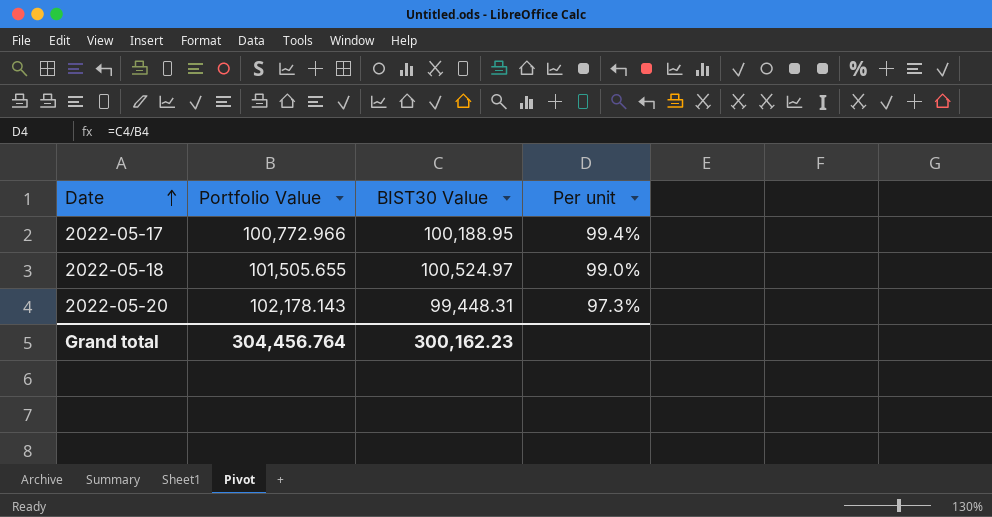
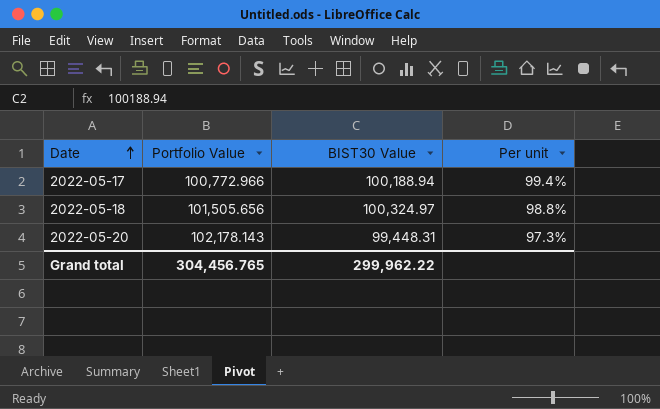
2022-05-17 | BIST30 Value: 100,188.95 -> 100,188.94
2022-05-18 | Portfolio Value: 101,505.655 -> 101,505.656
2022-05-18 | BIST30 Value: 100,524.97 -> 100,324.97
2022-05-18 | Per unit: 99.0% -> 98.8%
Grand total | Portfolio Value: 304,456.764 -> 304,456.765
Grand total | BIST30 Value: 300,162.23 -> 299,962.22

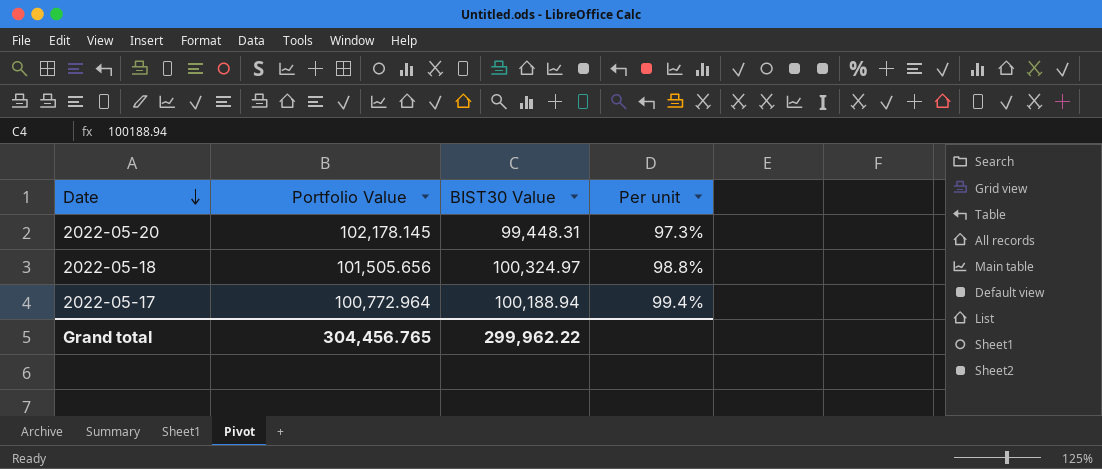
row order: Date ascending -> Date descending
2022-05-20 | Portfolio Value: 102,178.143 -> 102,178.145
2022-05-17 | Portfolio Value: 100,772.966 -> 100,772.964

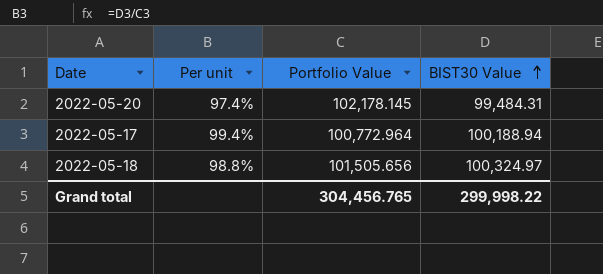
row order: Date descending -> BIST30 Value ascending
column Per unit | position: 4 -> 2
2022-05-20 | Per unit: 97.3% -> 97.4%
2022-05-20 | BIST30 Value: 99,448.31 -> 99,484.31
Grand total | BIST30 Value: 299,962.22 -> 299,998.22

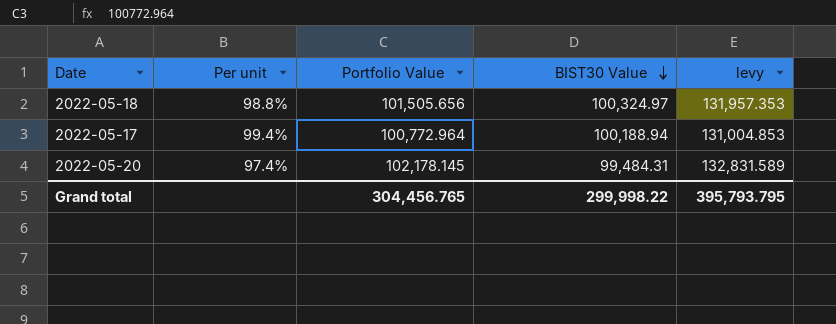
row order: BIST30 Value ascending -> BIST30 Value descending
column levy | formula: none -> [Portfolio Value] * 1.3

